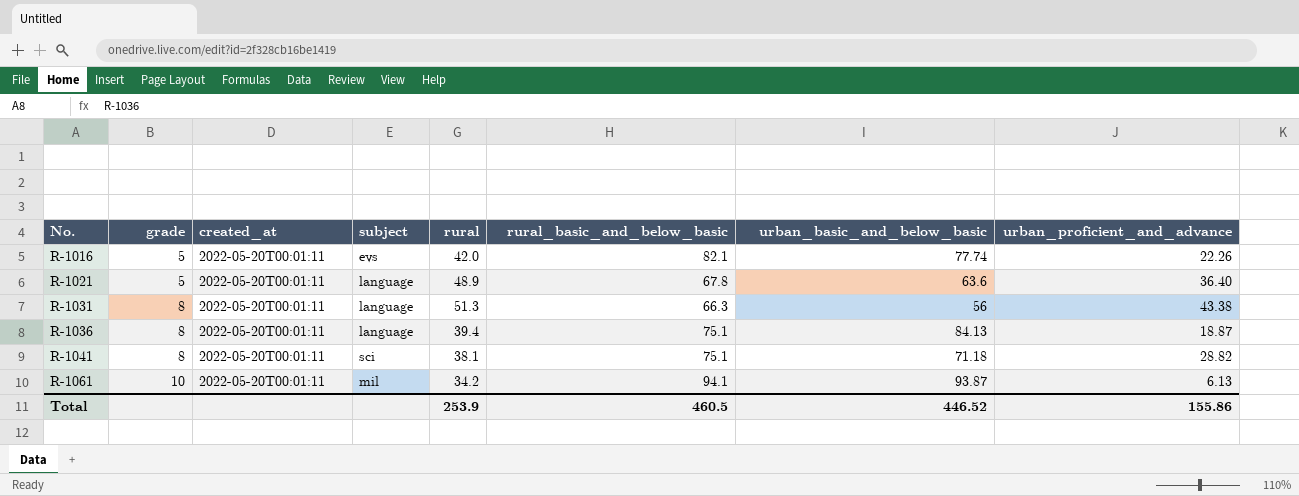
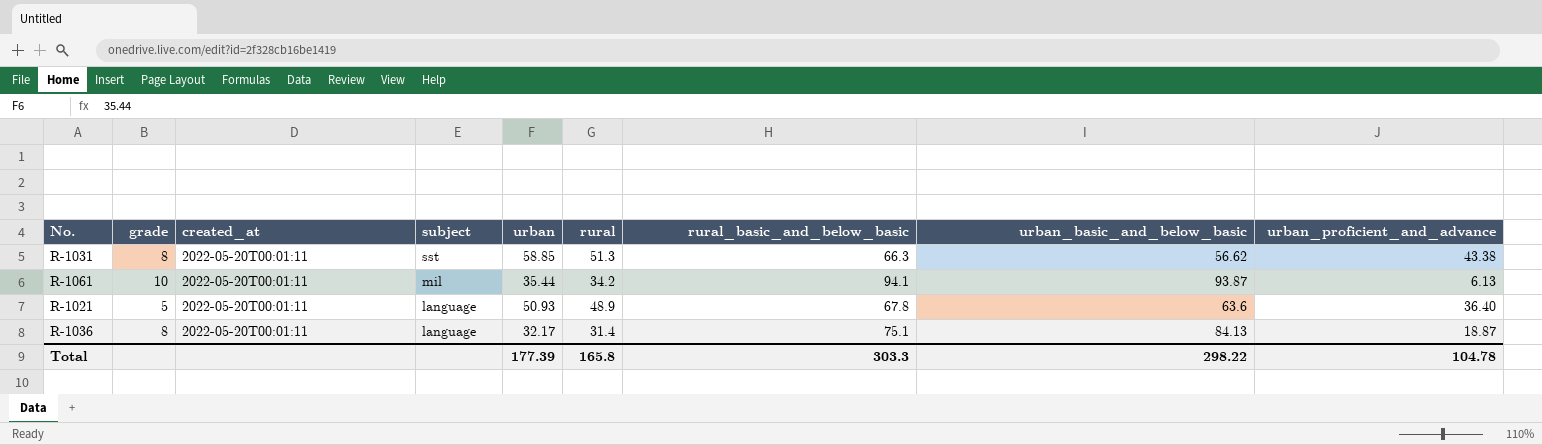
row order: No. ascending -> subject descending
column urban | position: none -> 5
row R-1016: 5 | 2022-05-20T00:01:11 | evs | 42.0 | 82.1 | 77.74 | 22.26 -> none
row R-1041: 8 | 2022-05-20T00:01:11 | sci | 38.1 | 75.1 | 71.18 | 28.82 -> none
R-1031 | subject: language -> sst
R-1031 | urban_basic_and_below_basic: 56 -> 56.62
R-1036 | rural: 39.4 -> 31.4
Total | rural: 253.9 -> 165.8
Total | rural_basic_and_below_basic: 460.5 -> 303.3
Total | urban_basic_and_below_basic: 446.52 -> 298.22
Total | urban_proficient_and_advance: 155.86 -> 104.78

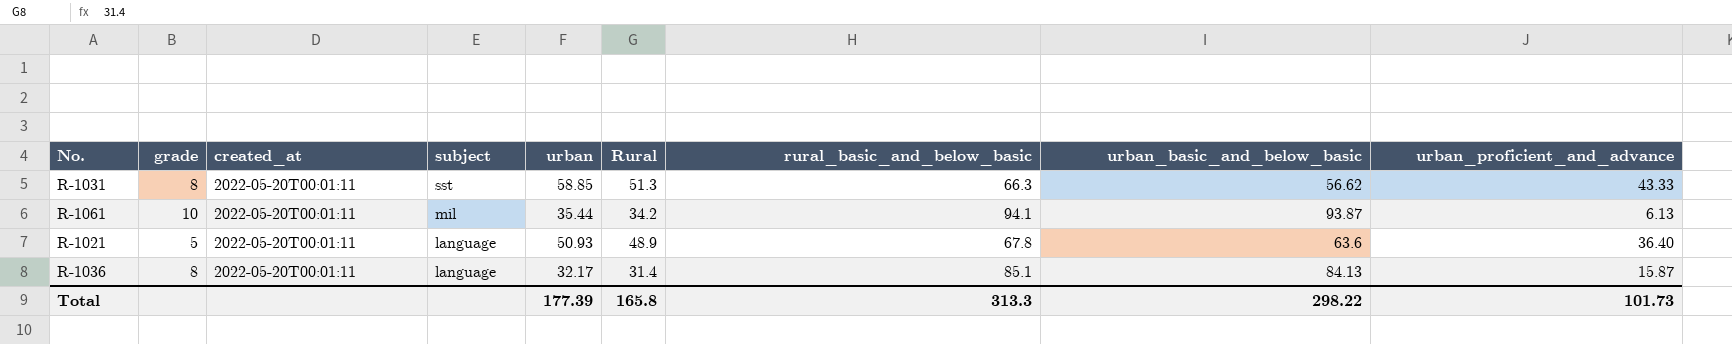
column name: rural -> Rural
R-1031 | urban_proficient_and_advance: 43.38 -> 43.33
R-1036 | rural_basic_and_below_basic: 75.1 -> 85.1
R-1036 | urban_proficient_and_advance: 18.87 -> 15.87
Total | rural_basic_and_below_basic: 303.3 -> 313.3
Total | urban_proficient_and_advance: 104.78 -> 101.73

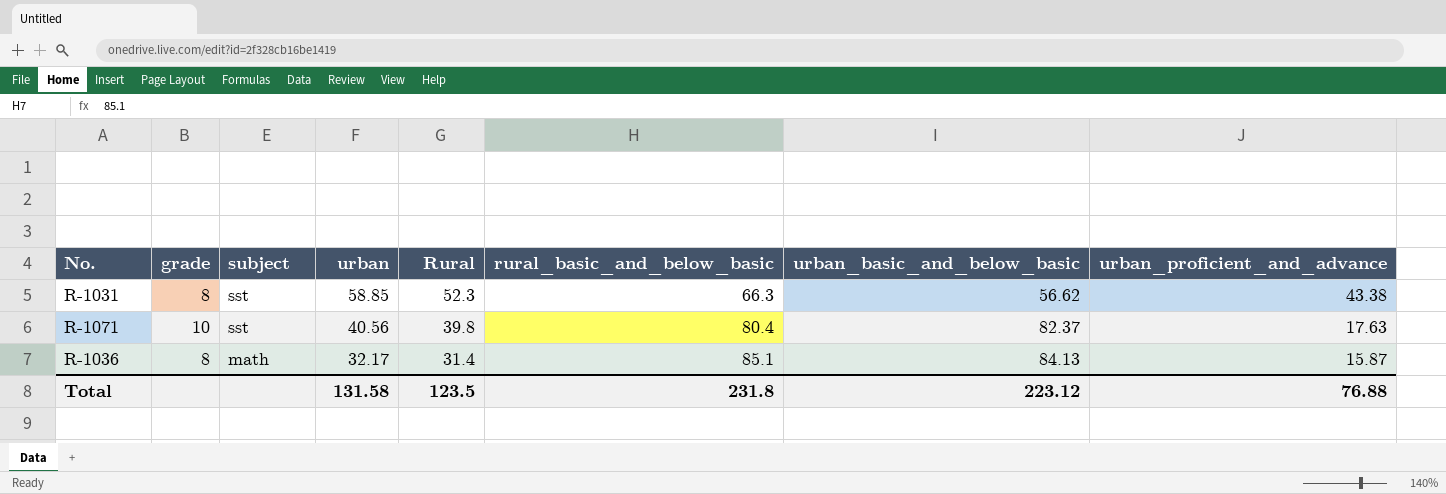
column created_at | position: 3 -> none
row R-1061: 10 | 2022-05-20T00:01:11 | mil | 35.44 | 34.2 | 94.1 | 93.87 | 6.13 -> none
row R-1021: 5 | 2022-05-20T00:01:11 | language | 50.93 | 48.9 | 67.8 | 63.6 | 36.40 -> none
R-1031 | Rural: 51.3 -> 52.3
R-1031 | urban_proficient_and_advance: 43.33 -> 43.38
row R-1071: none -> 10 | sst | 40.56 | 39.8 | 80.4 | 82.37 | 17.63
R-1036 | subject: language -> math
Total | urban: 177.39 -> 131.58
Total | Rural: 165.8 -> 123.5
Total | rural_basic_and_below_basic: 313.3 -> 231.8
Total | urban_basic_and_below_basic: 298.22 -> 223.12
Total | urban_proficient_and_advance: 101.73 -> 76.88

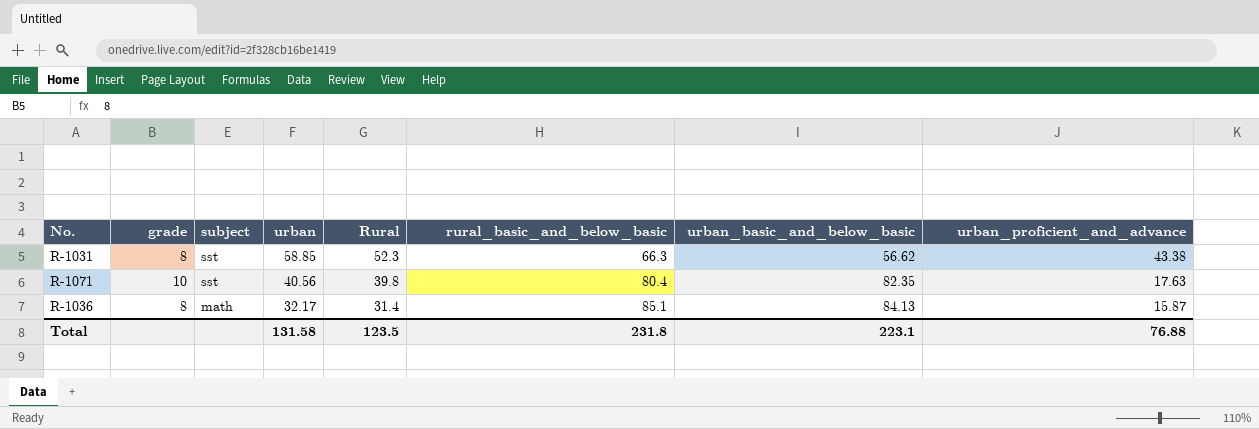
R-1071 | urban_basic_and_below_basic: 82.37 -> 82.35
Total | urban_basic_and_below_basic: 223.12 -> 223.1

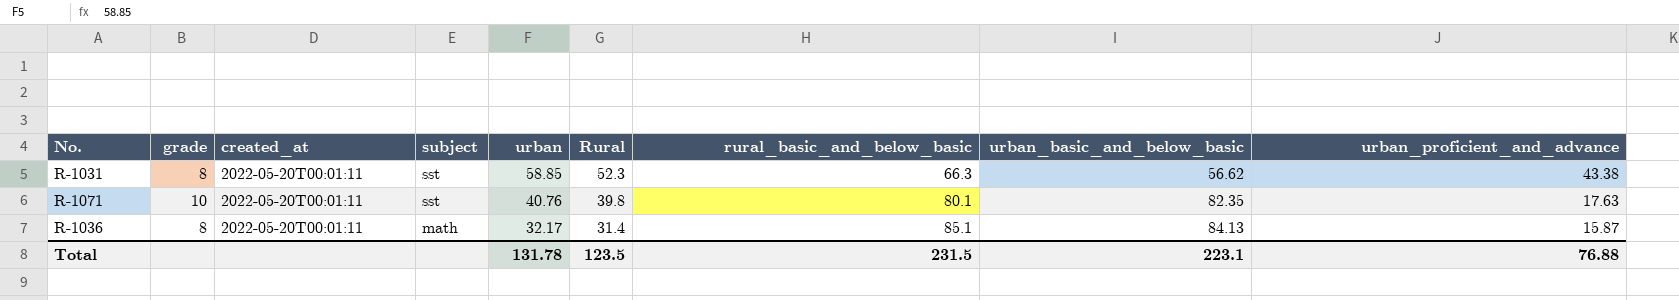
column created_at | position: none -> 3
R-1071 | urban: 40.56 -> 40.76
R-1071 | rural_basic_and_below_basic: 80.4 -> 80.1
Total | urban: 131.58 -> 131.78
Total | rural_basic_and_below_basic: 231.8 -> 231.5

